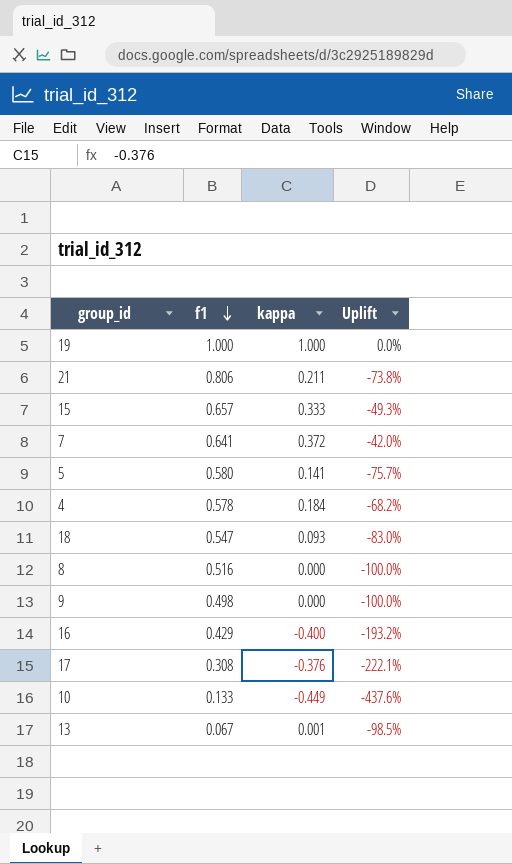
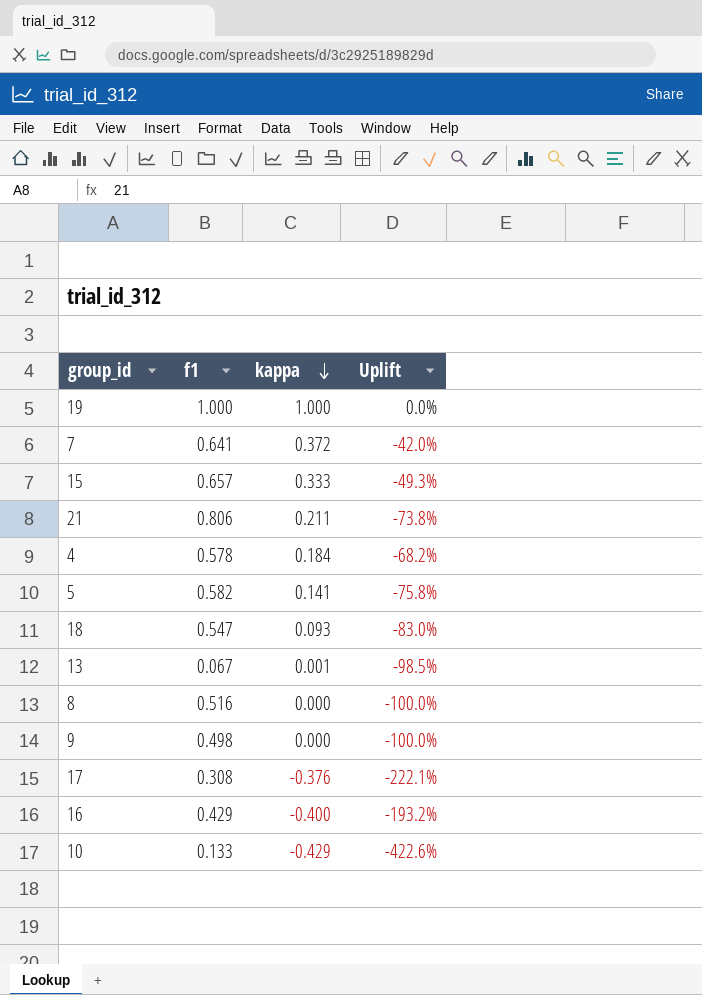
row order: f1 descending -> kappa descending
5 | f1: 0.580 -> 0.582
5 | Uplift: -75.7% -> -75.8%
10 | kappa: -0.449 -> -0.429
10 | Uplift: -437.6% -> -422.6%

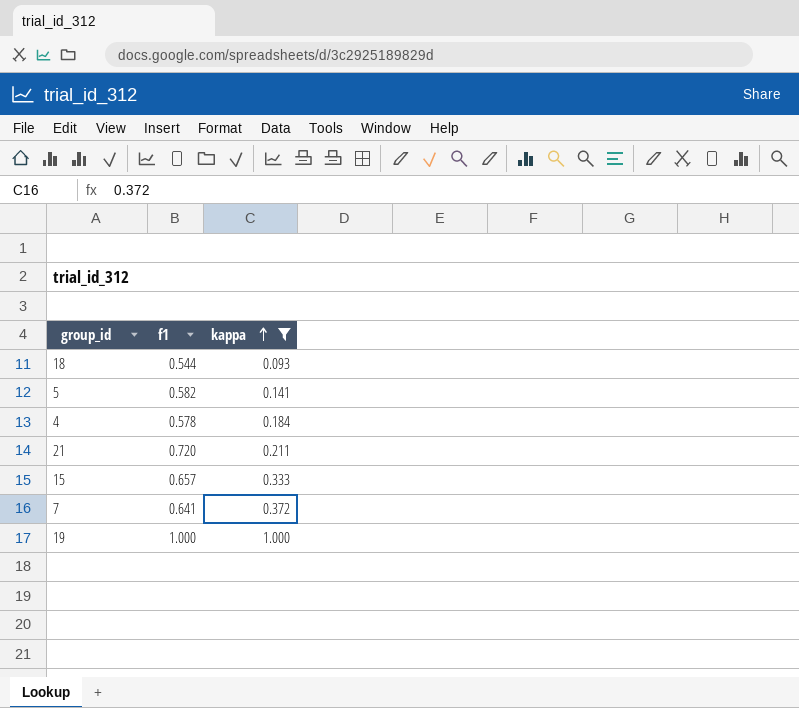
filter: none -> kappa >= 0.093
row order: kappa descending -> kappa ascending
column Uplift | formula: ([kappa] - [f1]) / [f1] -> none
18 | f1: 0.547 -> 0.544
21 | f1: 0.806 -> 0.720

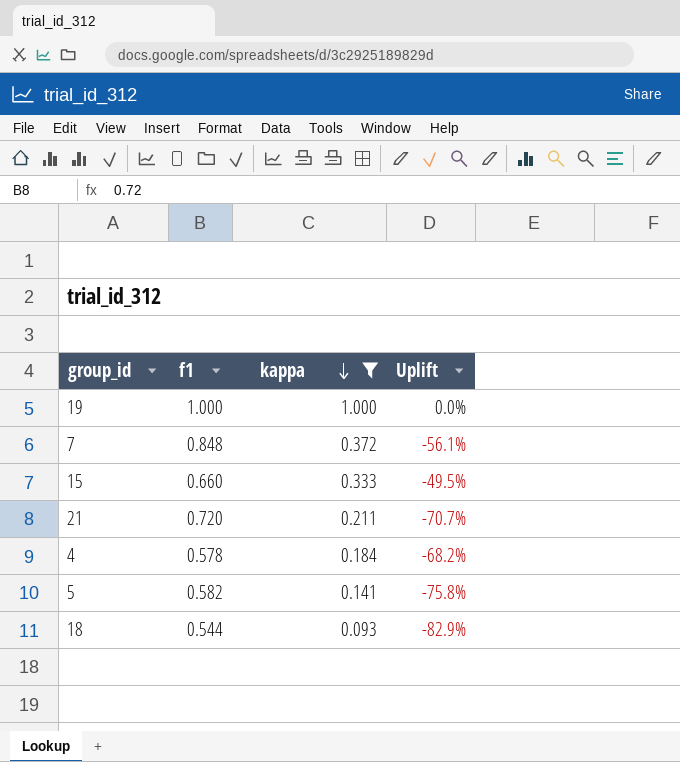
row order: kappa ascending -> kappa descending
column Uplift | formula: none -> ([kappa] - [f1]) / [f1]
7 | f1: 0.641 -> 0.848
15 | f1: 0.657 -> 0.660

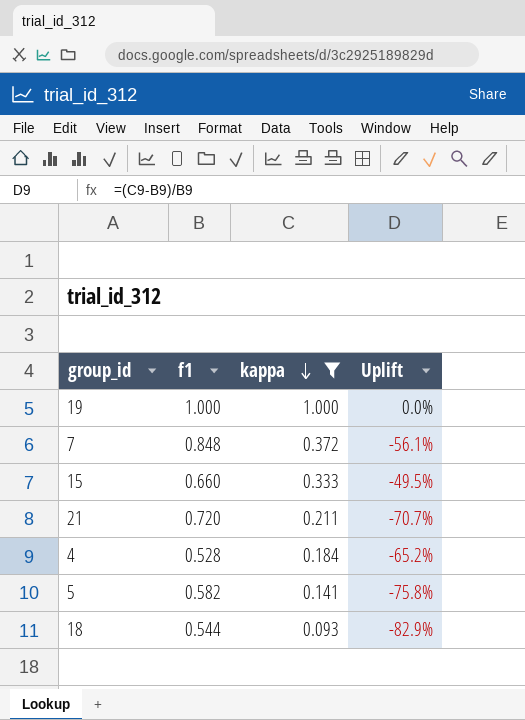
4 | f1: 0.578 -> 0.528
4 | Uplift: -68.2% -> -65.2%

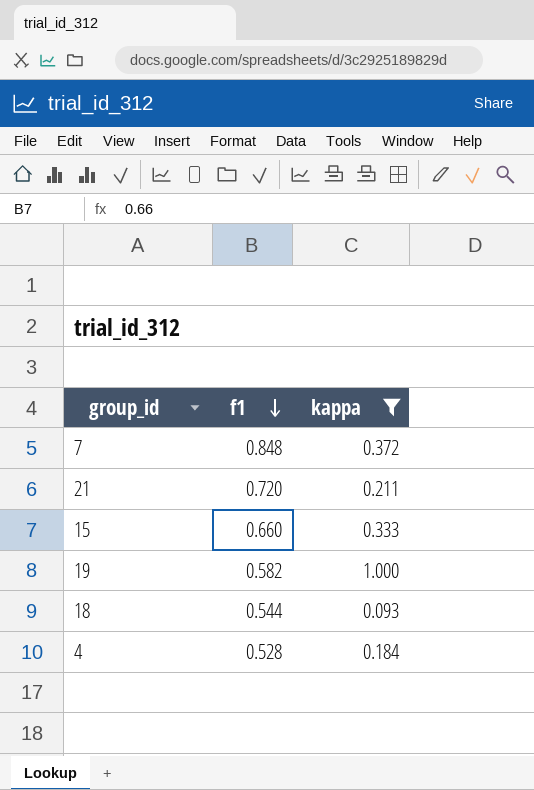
row order: kappa descending -> f1 descending
column Uplift | formula: ([kappa] - [f1]) / [f1] -> none
row 5: 0.582 | 0.141 | -75.8% -> none
19 | f1: 1.000 -> 0.582

